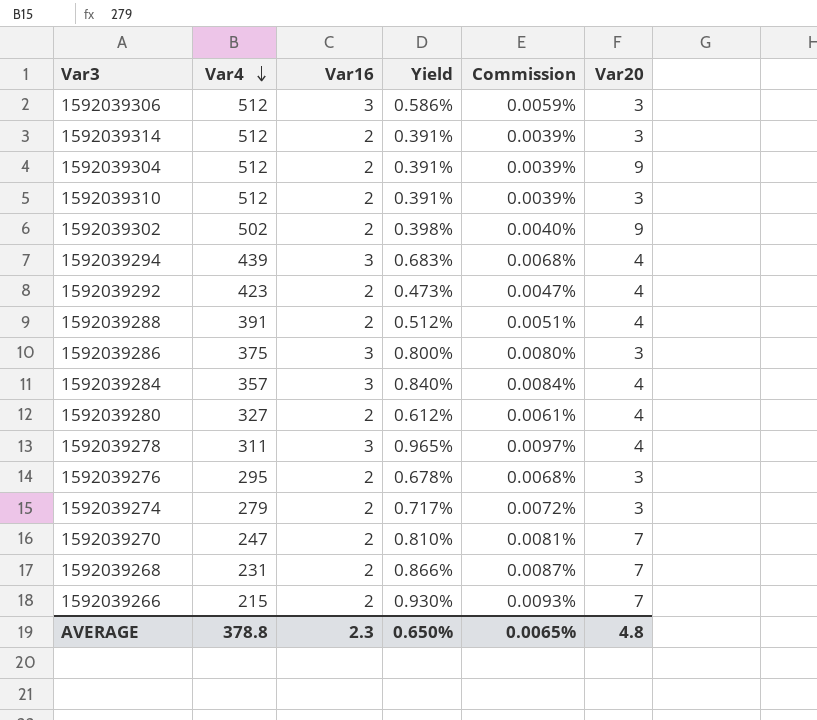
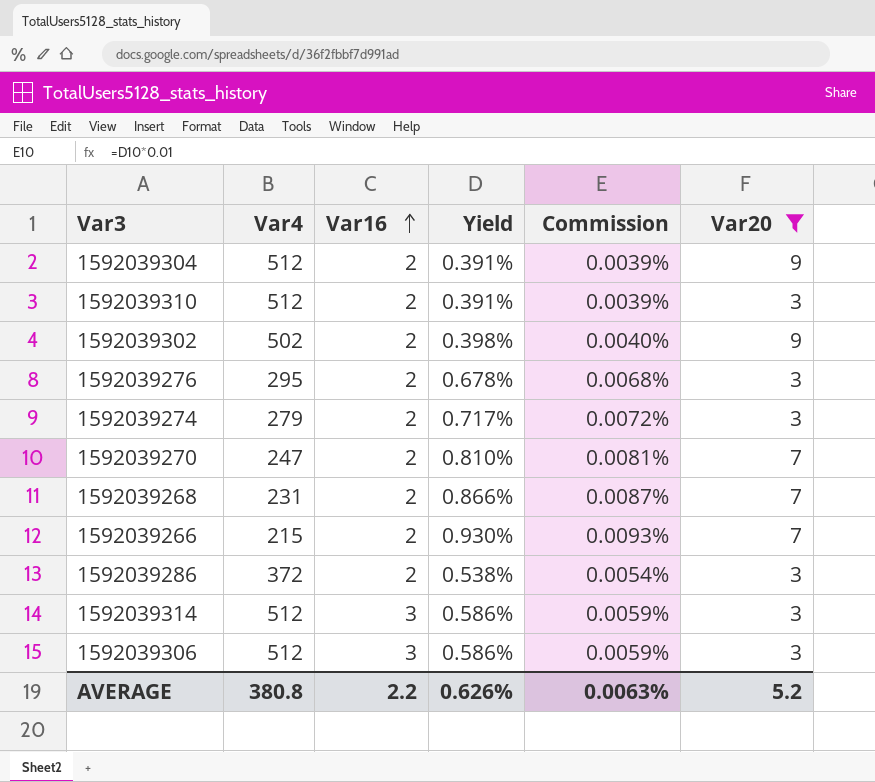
filter: none -> Var20 != 4
row order: Var4 descending -> Var16 ascending
1592039286 | Var4: 375 -> 372
1592039286 | Var16: 3 -> 2
1592039286 | Yield: 0.800% -> 0.538%
1592039286 | Commission: 0.0080% -> 0.0054%
1592039314 | Var16: 2 -> 3
1592039314 | Yield: 0.391% -> 0.586%
1592039314 | Commission: 0.0039% -> 0.0059%
AVERAGE | Var4: 378.8 -> 380.8
AVERAGE | Var16: 2.3 -> 2.2
AVERAGE | Yield: 0.650% -> 0.626%
AVERAGE | Commission: 0.0065% -> 0.0063%
AVERAGE | Var20: 4.8 -> 5.2

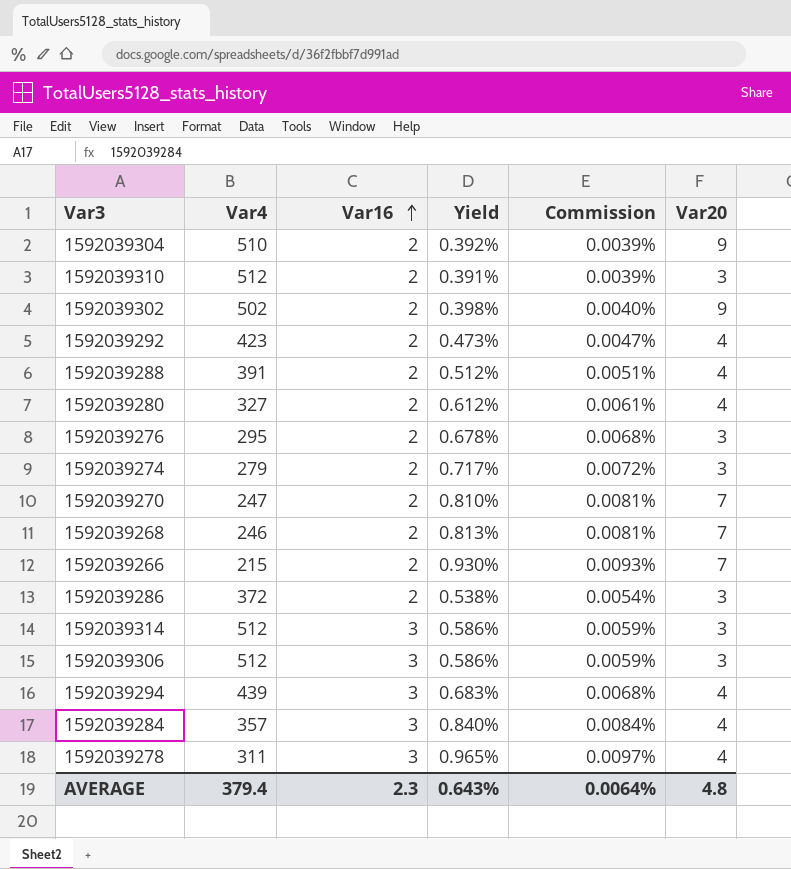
filter: Var20 != 4 -> none
1592039304 | Var4: 512 -> 510
1592039304 | Yield: 0.391% -> 0.392%
1592039268 | Var4: 231 -> 246
1592039268 | Yield: 0.866% -> 0.813%
1592039268 | Commission: 0.0087% -> 0.0081%
AVERAGE | Var4: 380.8 -> 379.4
AVERAGE | Var16: 2.2 -> 2.3
AVERAGE | Yield: 0.626% -> 0.643%
AVERAGE | Commission: 0.0063% -> 0.0064%
AVERAGE | Var20: 5.2 -> 4.8

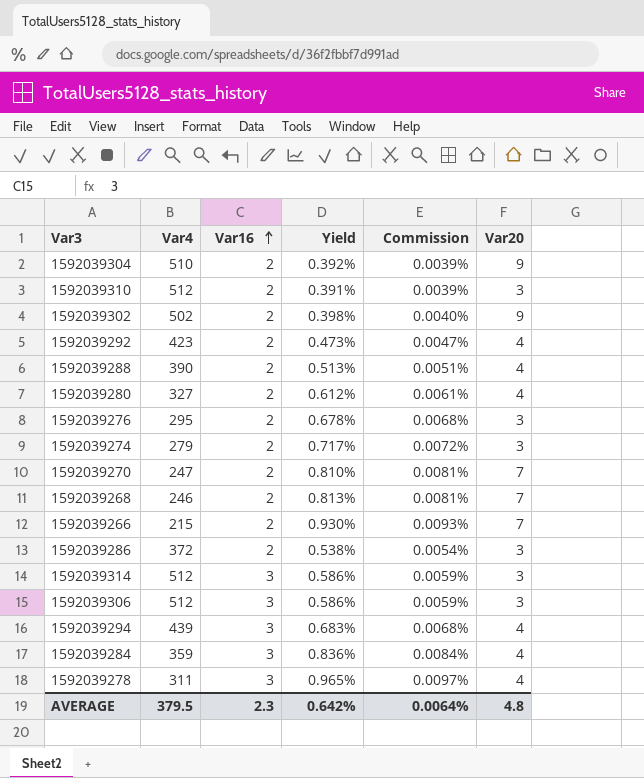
1592039288 | Var4: 391 -> 390
1592039288 | Yield: 0.512% -> 0.513%
1592039284 | Var4: 357 -> 359
1592039284 | Yield: 0.840% -> 0.836%
AVERAGE | Var4: 379.4 -> 379.5
AVERAGE | Yield: 0.643% -> 0.642%

